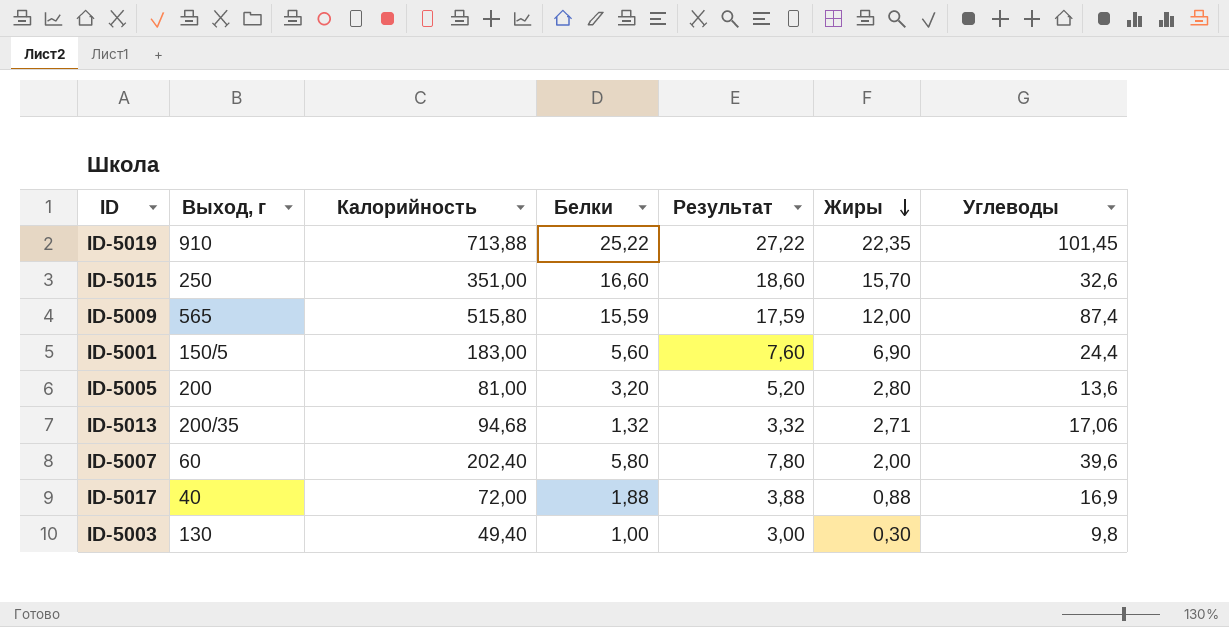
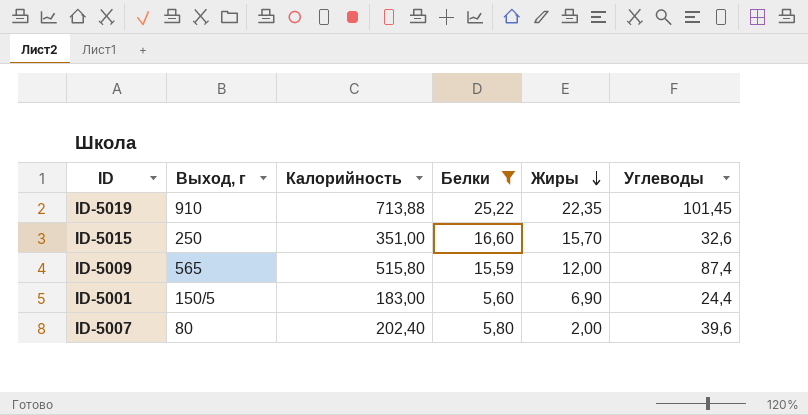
filter: none -> Белки >= 5,60
column Результат | formula: [Белки] + 2 -> none
ID-5007 | Выход, г: 60 -> 80

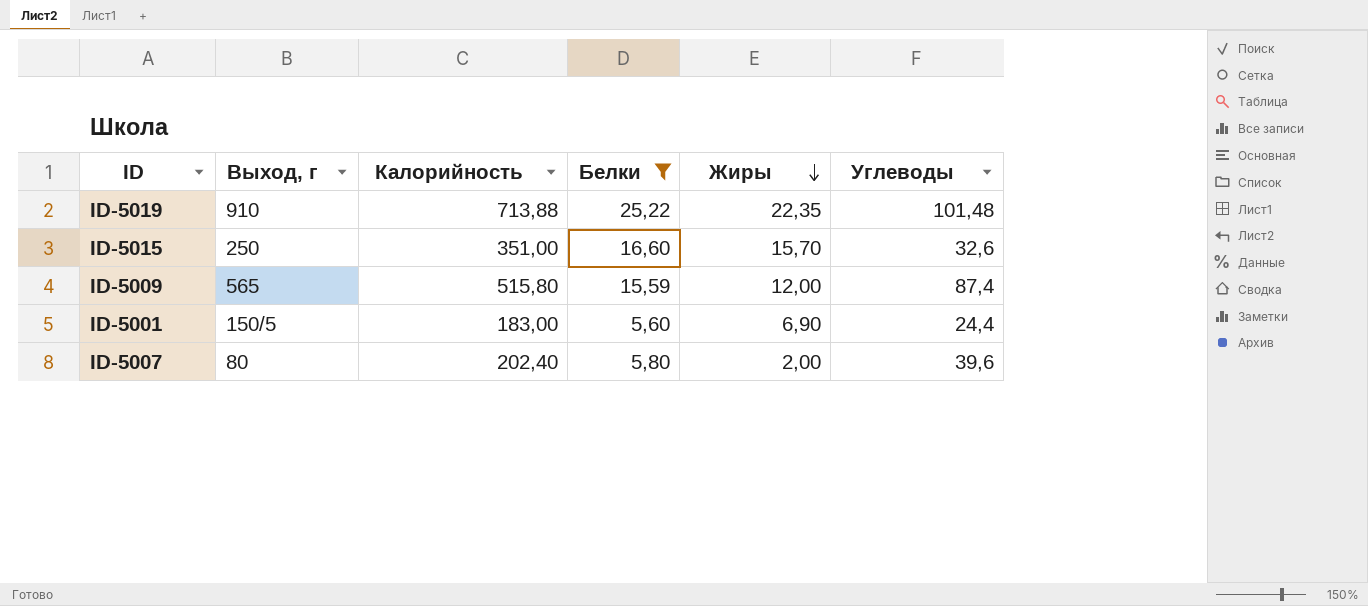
ID-5019 | Углеводы: 101,45 -> 101,48

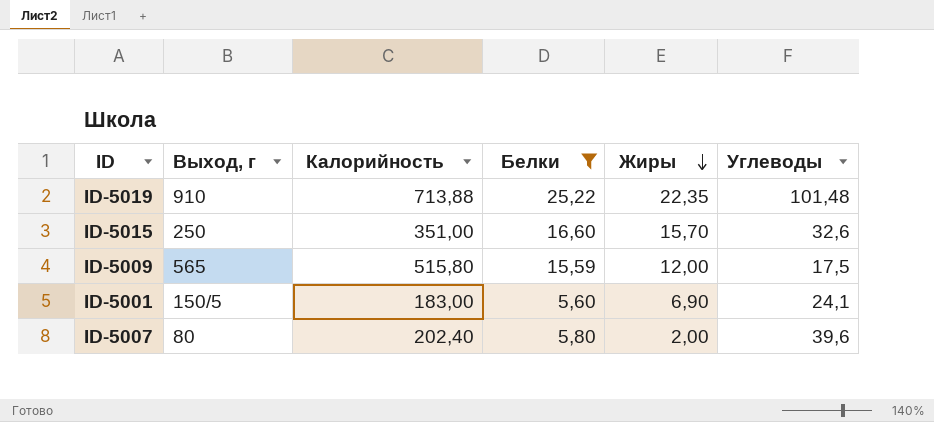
ID-5009 | Углеводы: 87,4 -> 17,5
ID-5001 | Углеводы: 24,4 -> 24,1

